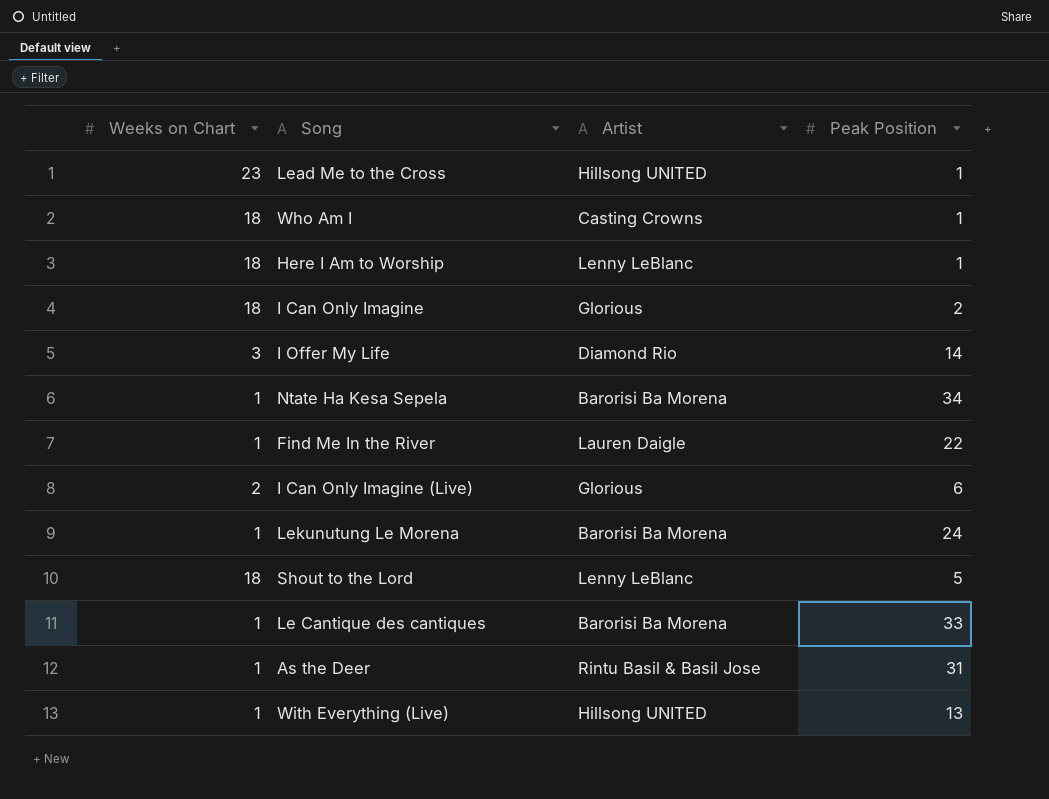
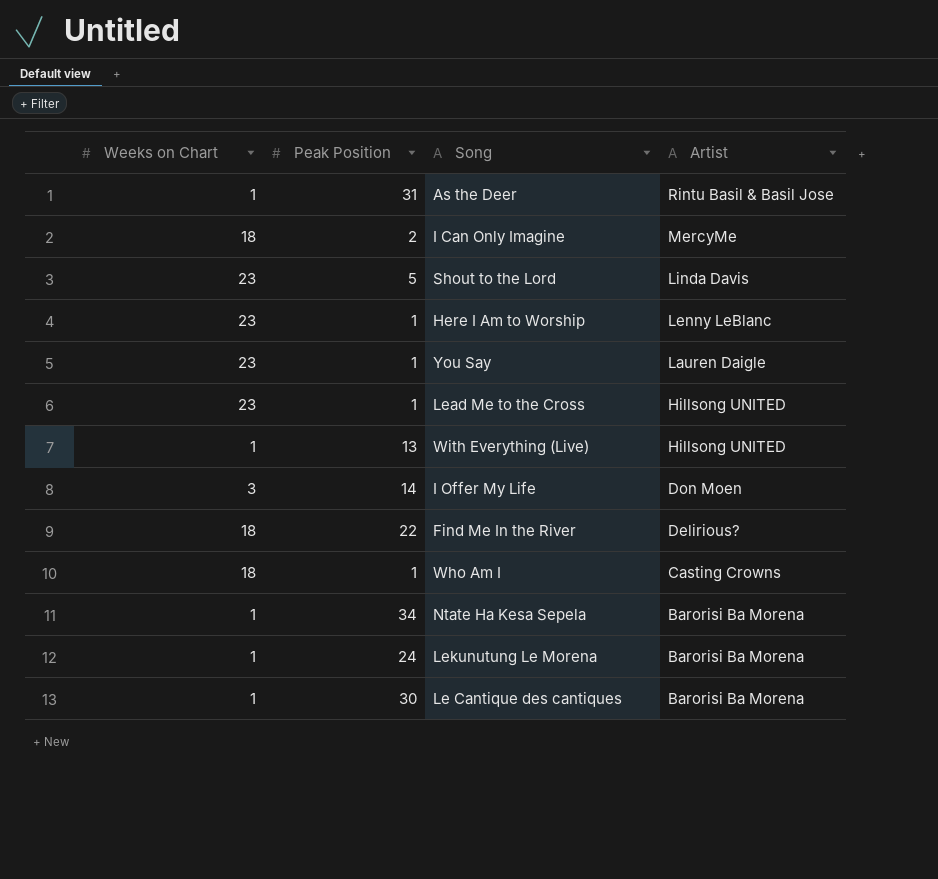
row order: none -> Artist descending
column Peak Position | position: 4 -> 2
row I Can Only Imagine (Live): 2 | Glorious | 6 -> none
I Can Only Imagine | Artist: Glorious -> MercyMe
Shout to the Lord | Weeks on Chart: 18 -> 23
Shout to the Lord | Artist: Lenny LeBlanc -> Linda Davis
Here I Am to Worship | Weeks on Chart: 18 -> 23
row You Say: none -> 23 | 1 | Lauren Daigle
I Offer My Life | Artist: Diamond Rio -> Don Moen
Find Me In the River | Weeks on Chart: 1 -> 18
Find Me In the River | Artist: Lauren Daigle -> Delirious?
Le Cantique des cantiques | Peak Position: 33 -> 30

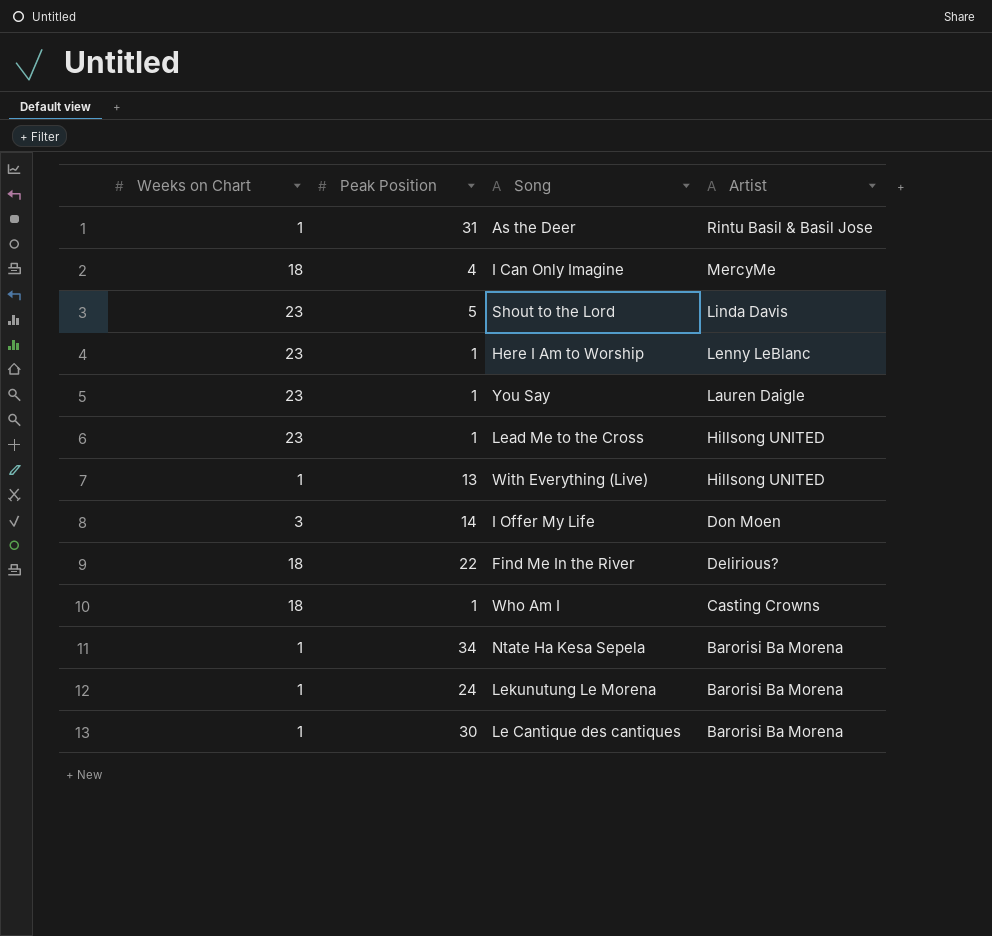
I Can Only Imagine | Peak Position: 2 -> 4

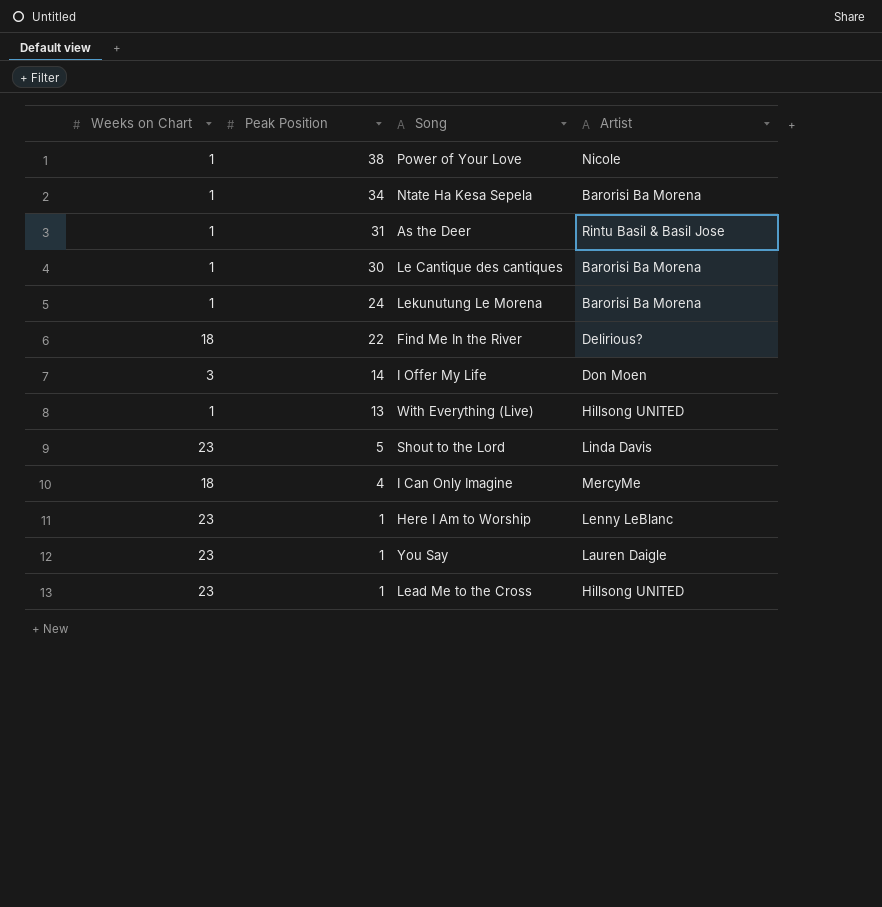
row order: Artist descending -> Peak Position descending
row Who Am I: 18 | 1 | Casting Crowns -> none
row Power of Your Love: none -> 1 | 38 | Nicole

